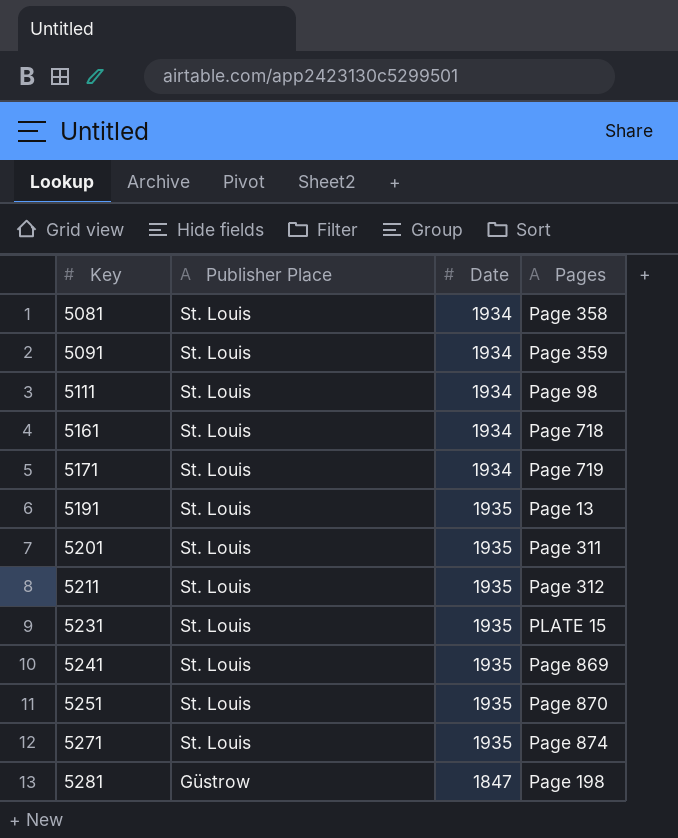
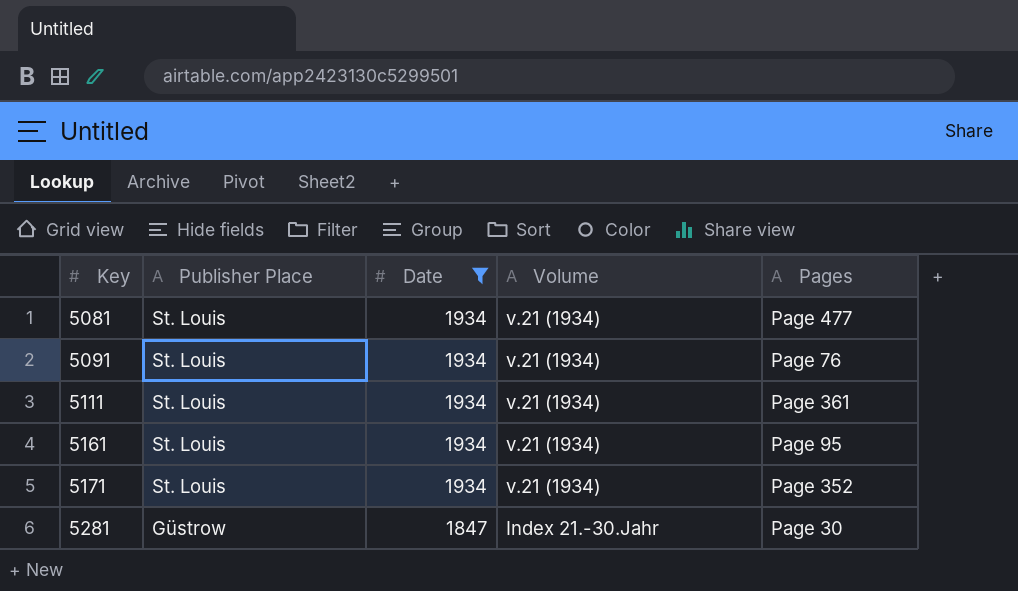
filter: none -> Date != 1935
column Volume | position: none -> 4
5081 | Pages: Page 358 -> Page 477
5091 | Pages: Page 359 -> Page 76
5111 | Pages: Page 98 -> Page 361
5161 | Pages: Page 718 -> Page 95
5171 | Pages: Page 719 -> Page 352
5281 | Pages: Page 198 -> Page 30

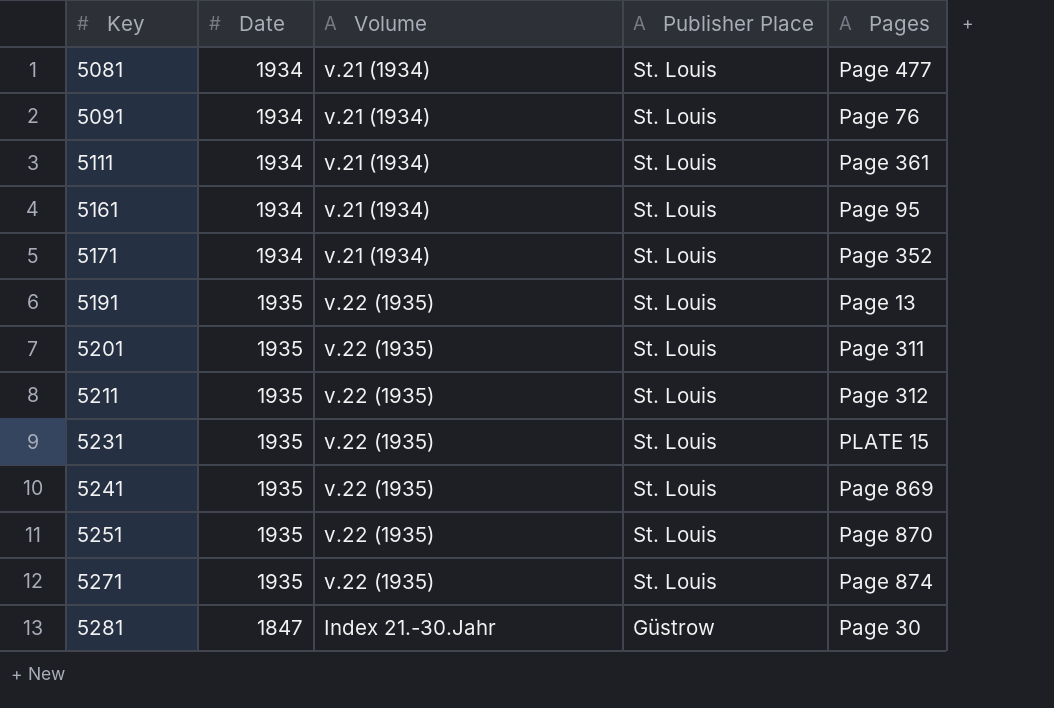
filter: Date != 1935 -> none
column Publisher Place | position: 2 -> 4

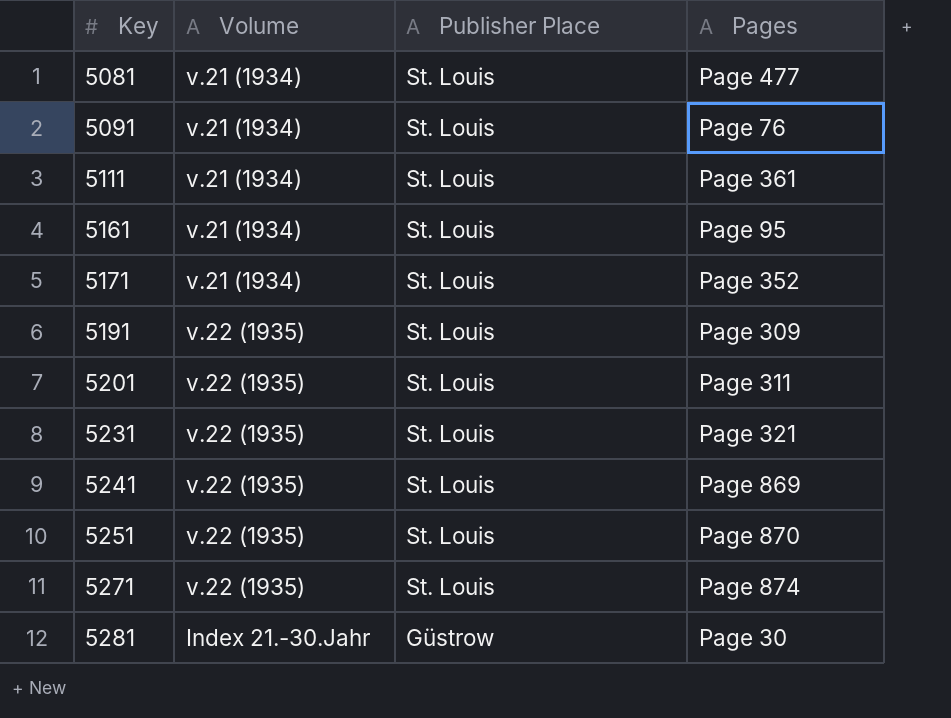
column Date | position: 2 -> none
row 5211: 1935 | v.22 (1935) | St. Louis | Page 312 -> none
5191 | Pages: Page 13 -> Page 309
5231 | Pages: PLATE 15 -> Page 321

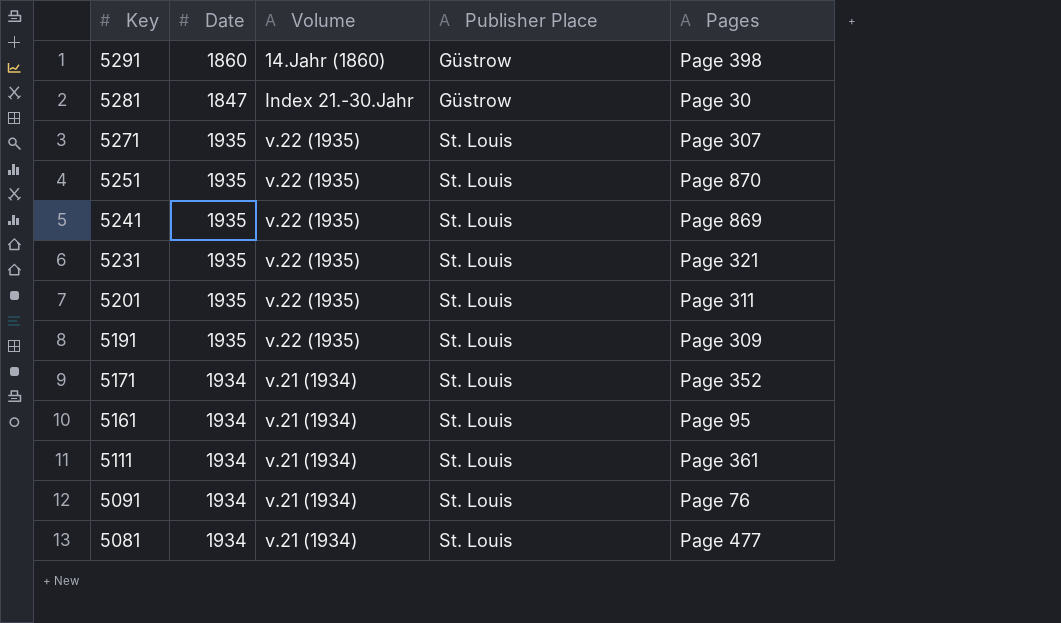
row order: Key ascending -> Key descending
column Date | position: none -> 2
row 5291: none -> 1860 | 14.Jahr (1860) | Güstrow | Page 398
5271 | Pages: Page 874 -> Page 307

